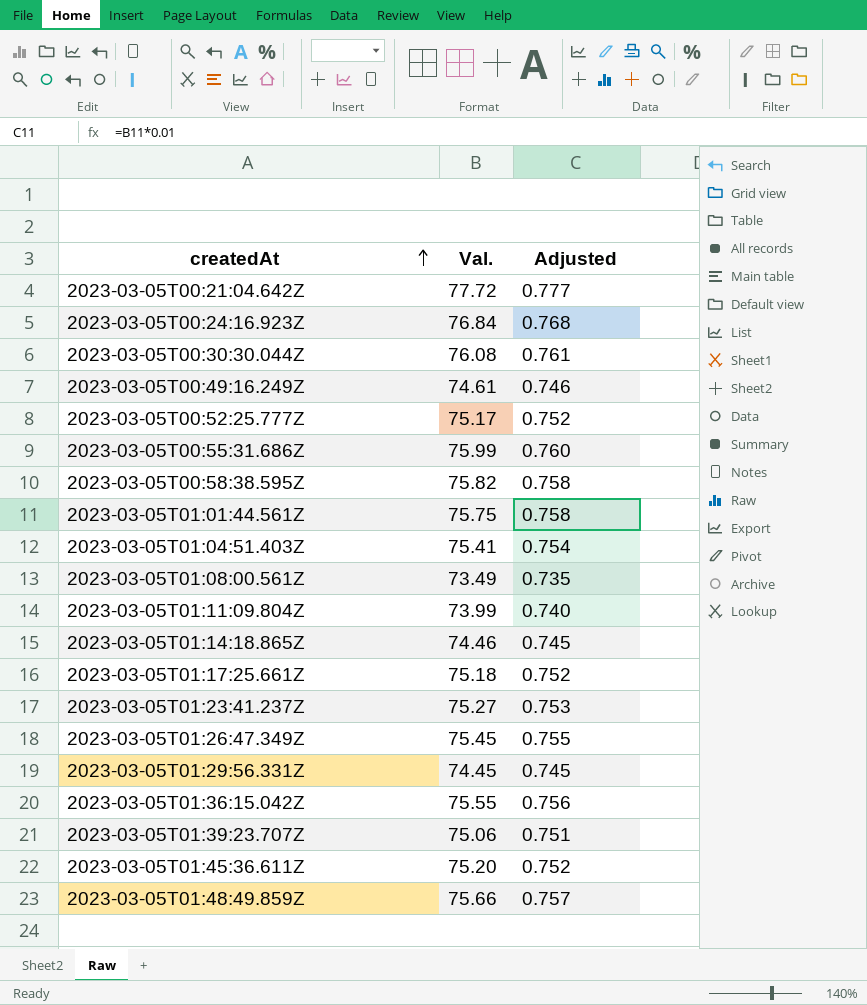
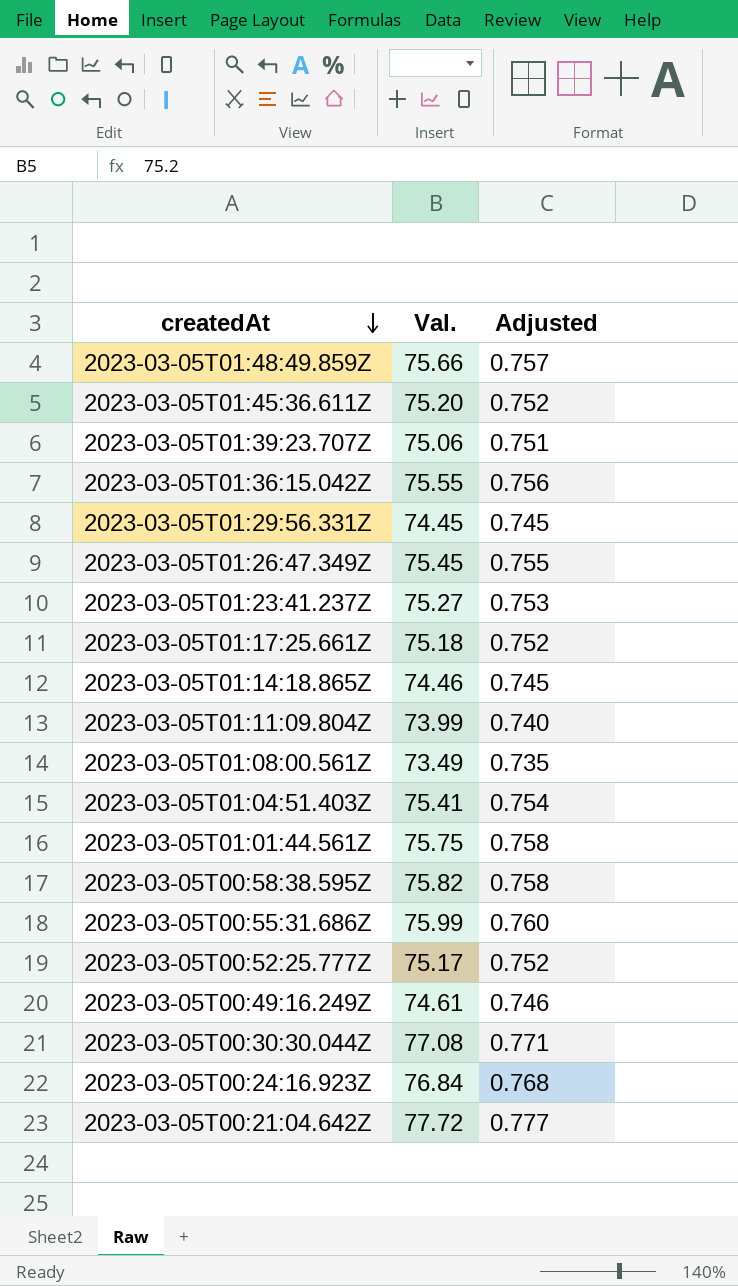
row order: createdAt ascending -> createdAt descending
2023-03-05T00:30:30.044Z | Val.: 76.08 -> 77.08
2023-03-05T00:30:30.044Z | Adjusted: 0.761 -> 0.771

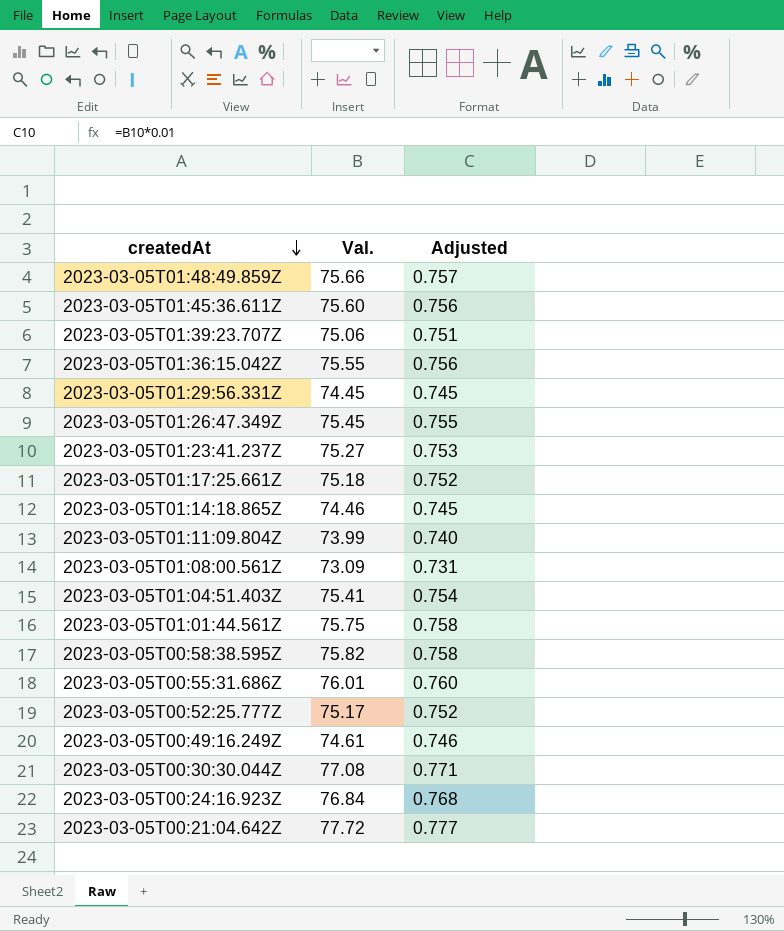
2023-03-05T01:45:36.611Z | Val.: 75.20 -> 75.60
2023-03-05T01:45:36.611Z | Adjusted: 0.752 -> 0.756
2023-03-05T01:08:00.561Z | Val.: 73.49 -> 73.09
2023-03-05T01:08:00.561Z | Adjusted: 0.735 -> 0.731
2023-03-05T00:55:31.686Z | Val.: 75.99 -> 76.01

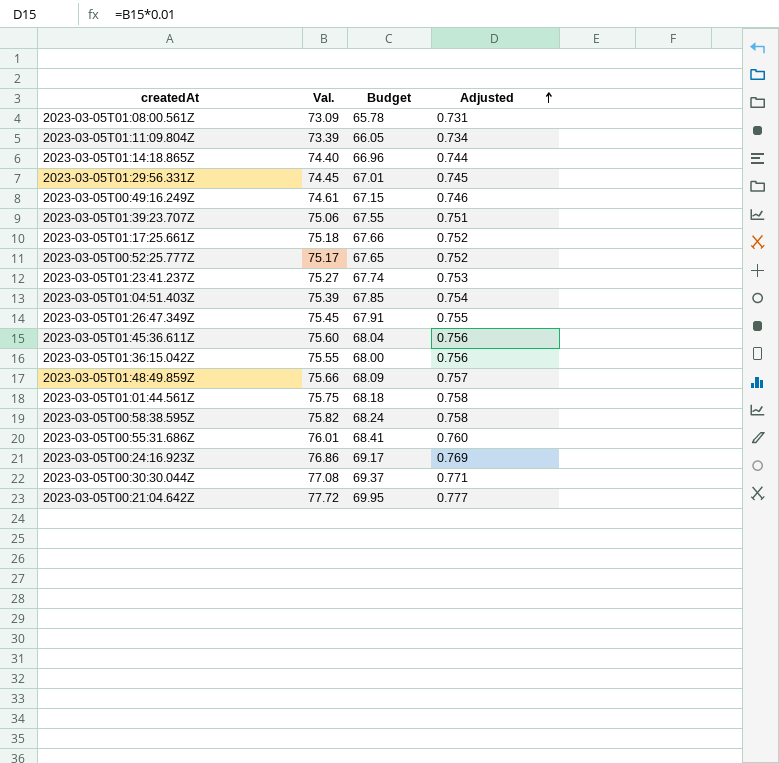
row order: createdAt descending -> Adjusted ascending
column Budget | formula: none -> [Val.] * 0.9
2023-03-05T01:11:09.804Z | Val.: 73.99 -> 73.39
2023-03-05T01:11:09.804Z | Adjusted: 0.740 -> 0.734
2023-03-05T01:14:18.865Z | Val.: 74.46 -> 74.40
2023-03-05T01:14:18.865Z | Adjusted: 0.745 -> 0.744
2023-03-05T01:04:51.403Z | Val.: 75.41 -> 75.39
2023-03-05T00:24:16.923Z | Val.: 76.84 -> 76.86
2023-03-05T00:24:16.923Z | Adjusted: 0.768 -> 0.769

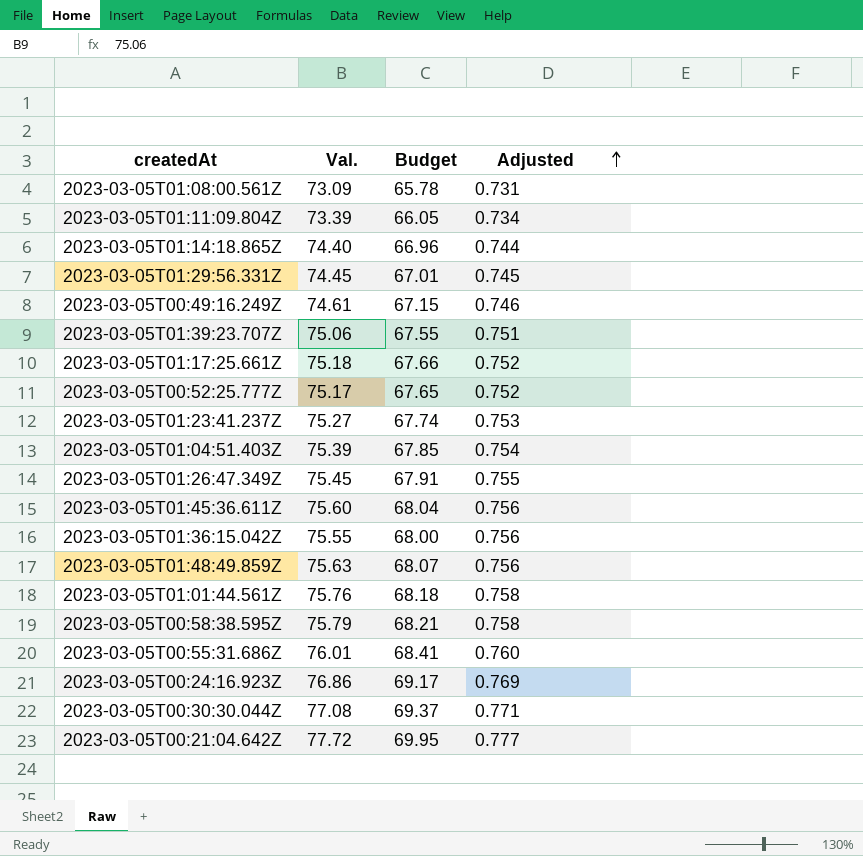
2023-03-05T01:48:49.859Z | Val.: 75.66 -> 75.63
2023-03-05T01:48:49.859Z | Budget: 68.09 -> 68.07
2023-03-05T01:48:49.859Z | Adjusted: 0.757 -> 0.756
2023-03-05T01:01:44.561Z | Val.: 75.75 -> 75.76
2023-03-05T00:58:38.595Z | Val.: 75.82 -> 75.79
2023-03-05T00:58:38.595Z | Budget: 68.24 -> 68.21

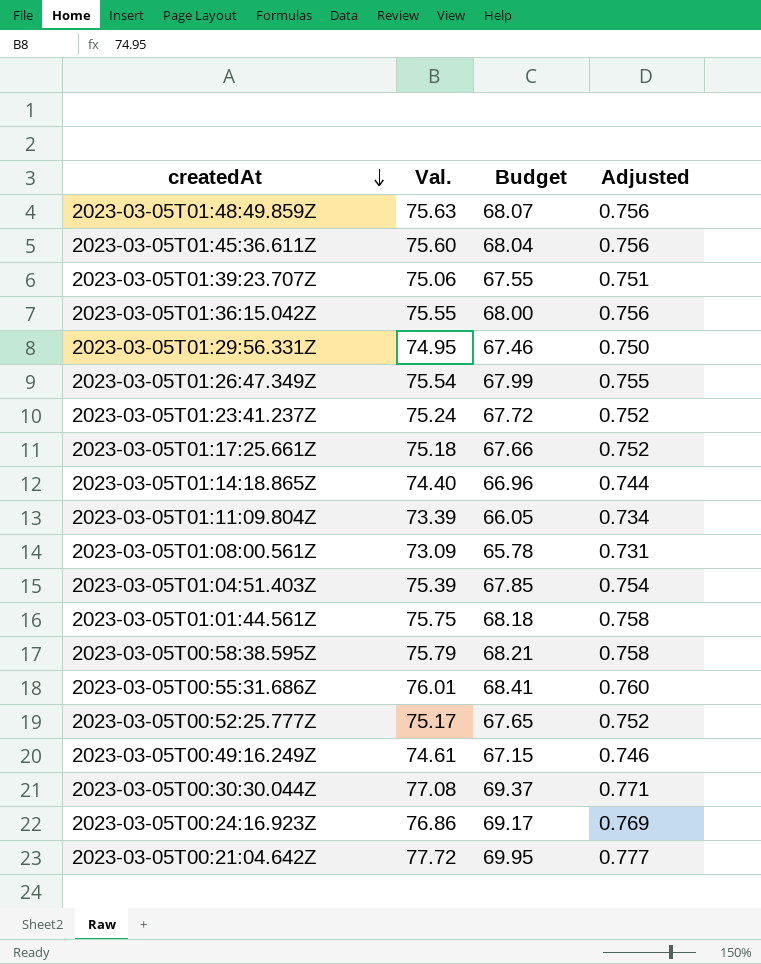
row order: Adjusted ascending -> createdAt descending
2023-03-05T01:29:56.331Z | Val.: 74.45 -> 74.95
2023-03-05T01:29:56.331Z | Budget: 67.01 -> 67.46
2023-03-05T01:29:56.331Z | Adjusted: 0.745 -> 0.750
2023-03-05T01:26:47.349Z | Val.: 75.45 -> 75.54
2023-03-05T01:26:47.349Z | Budget: 67.91 -> 67.99
2023-03-05T01:23:41.237Z | Val.: 75.27 -> 75.24
2023-03-05T01:23:41.237Z | Budget: 67.74 -> 67.72
2023-03-05T01:23:41.237Z | Adjusted: 0.753 -> 0.752
2023-03-05T01:01:44.561Z | Val.: 75.76 -> 75.75

